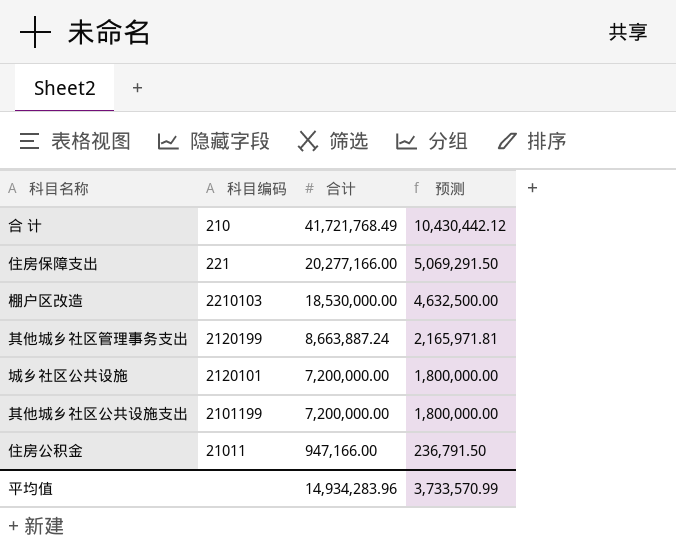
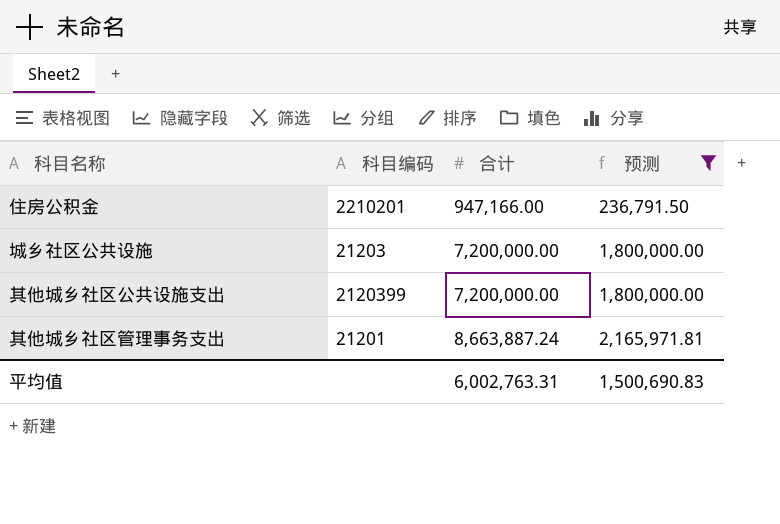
filter: none -> 预测 <= 2,165,971.81
row order: 合计 descending -> 合计 ascending
住房公积金 | 科目编码: 21011 -> 2210201
城乡社区公共设施 | 科目编码: 2120101 -> 21203
其他城乡社区公共设施支出 | 科目编码: 2101199 -> 2120399
其他城乡社区管理事务支出 | 科目编码: 2120199 -> 21201
平均值 | 合计: 14,934,283.96 -> 6,002,763.31
平均值 | 预测: 3,733,570.99 -> 1,500,690.83

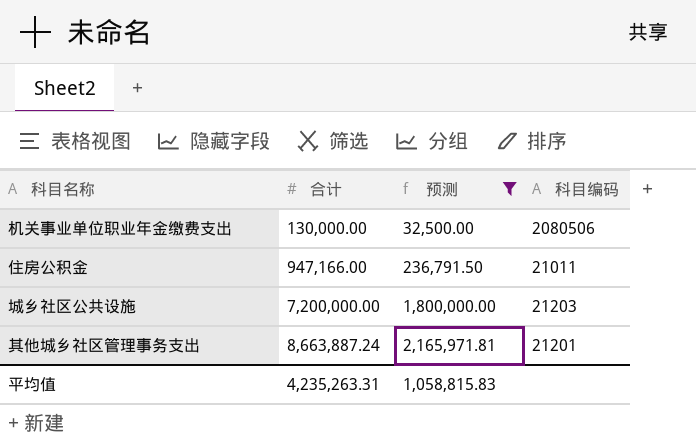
column 科目编码 | position: 2 -> 4
row 其他城乡社区公共设施支出: 2120399 | 7,200,000.00 | 1,800,000.00 -> none
row 机关事业单位职业年金缴费支出: none -> 130,000.00 | 32,500.00 | 2080506
住房公积金 | 科目编码: 2210201 -> 21011
平均值 | 合计: 6,002,763.31 -> 4,235,263.31
平均值 | 预测: 1,500,690.83 -> 1,058,815.83

